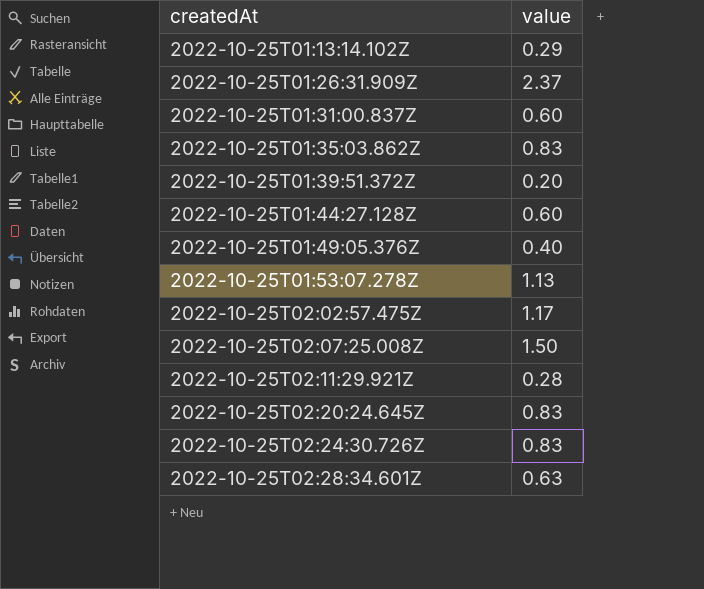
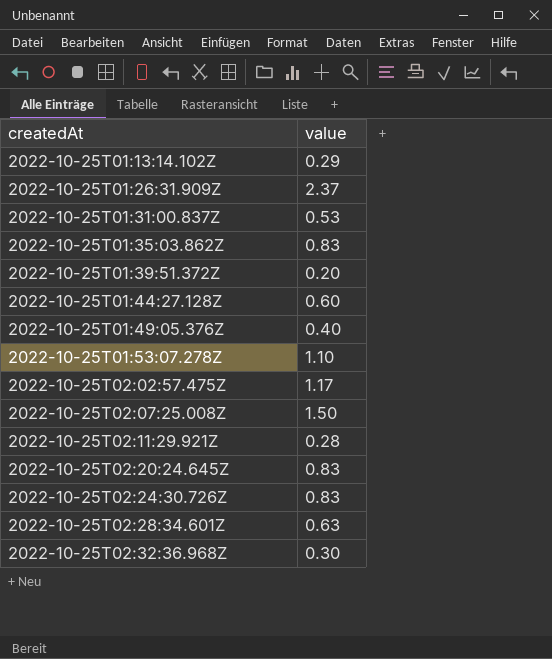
2022-10-25T01:31:00.837Z | value: 0.60 -> 0.53
2022-10-25T01:53:07.278Z | value: 1.13 -> 1.10
row 2022-10-25T02:32:36.968Z: none -> 0.30

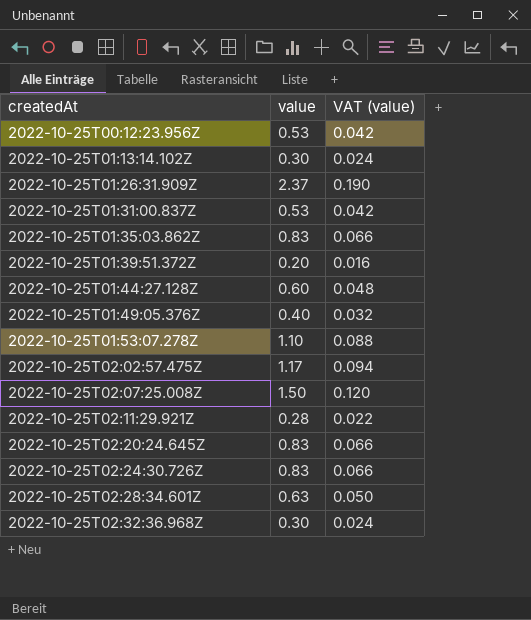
column VAT (value) | formula: none -> [value] * 0.08
row 2022-10-25T00:12:23.956Z: none -> 0.53 | 0.042
2022-10-25T01:13:14.102Z | value: 0.29 -> 0.30

